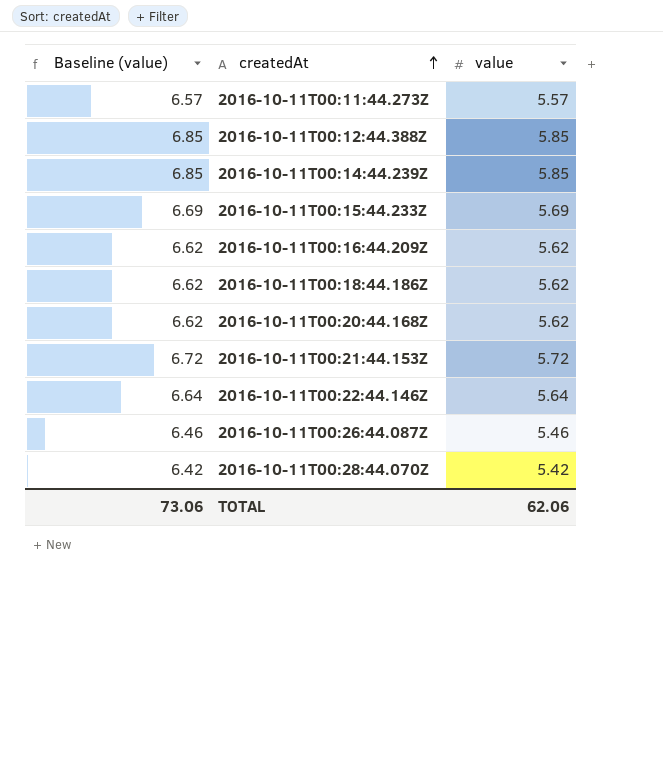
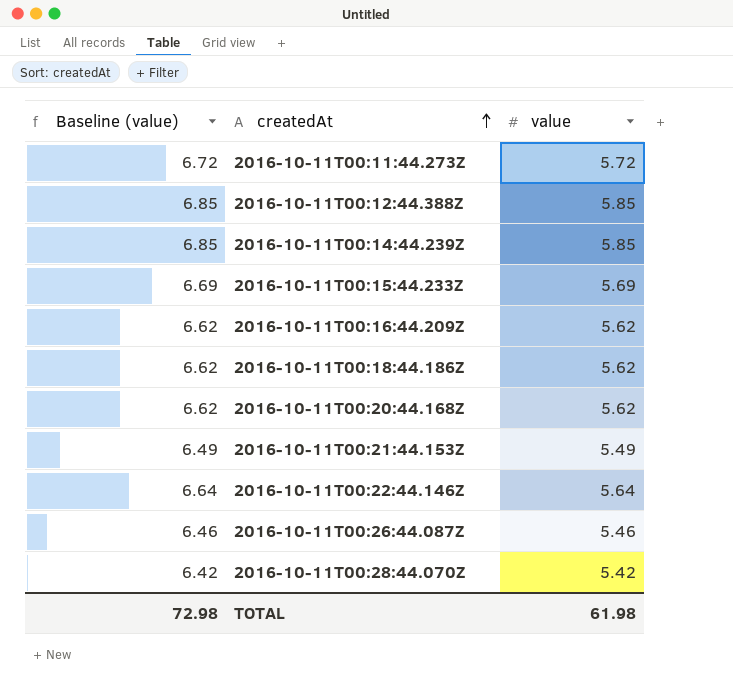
2016-10-11T00:11:44.273Z | Baseline (value): 6.57 -> 6.72
2016-10-11T00:11:44.273Z | value: 5.57 -> 5.72
2016-10-11T00:21:44.153Z | Baseline (value): 6.72 -> 6.49
2016-10-11T00:21:44.153Z | value: 5.72 -> 5.49
TOTAL | Baseline (value): 73.06 -> 72.98
TOTAL | value: 62.06 -> 61.98

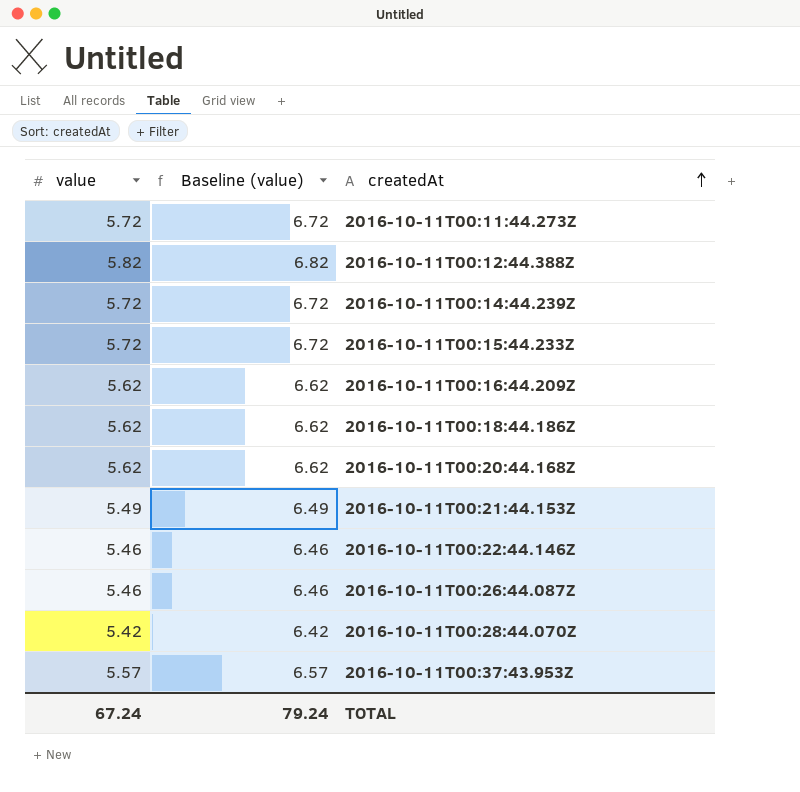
column value | position: 3 -> 1
2016-10-11T00:12:44.388Z | value: 5.85 -> 5.82
2016-10-11T00:12:44.388Z | Baseline (value): 6.85 -> 6.82
2016-10-11T00:14:44.239Z | value: 5.85 -> 5.72
2016-10-11T00:14:44.239Z | Baseline (value): 6.85 -> 6.72
2016-10-11T00:15:44.233Z | value: 5.69 -> 5.72
2016-10-11T00:15:44.233Z | Baseline (value): 6.69 -> 6.72
2016-10-11T00:22:44.146Z | value: 5.64 -> 5.46
2016-10-11T00:22:44.146Z | Baseline (value): 6.64 -> 6.46
row 2016-10-11T00:37:43.953Z: none -> 5.57 | 6.57
TOTAL | value: 61.98 -> 67.24
TOTAL | Baseline (value): 72.98 -> 79.24

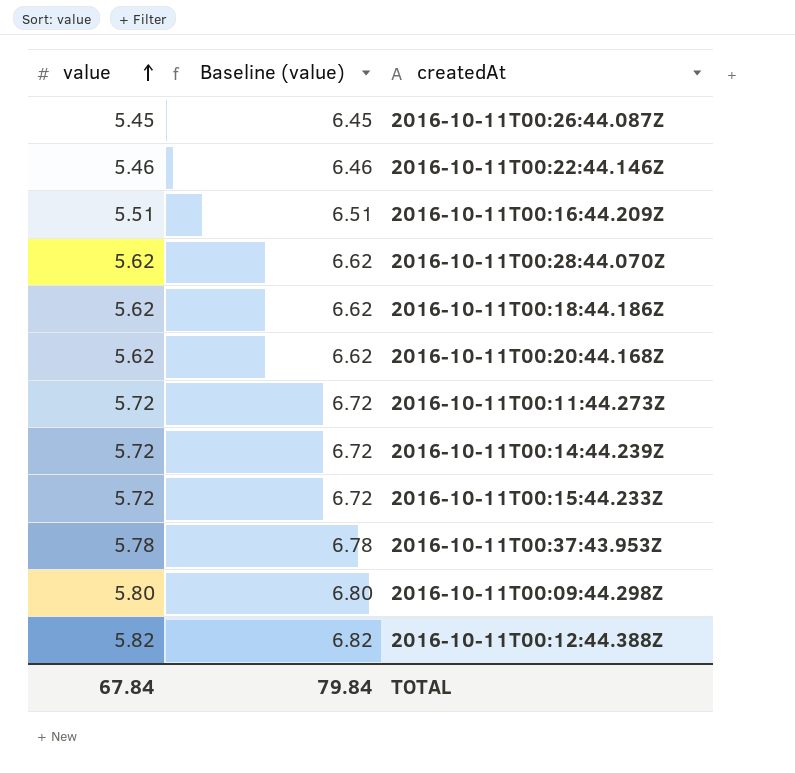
row order: createdAt ascending -> value ascending
row 2016-10-11T00:21:44.153Z: 5.49 | 6.49 -> none
2016-10-11T00:26:44.087Z | value: 5.46 -> 5.45
2016-10-11T00:26:44.087Z | Baseline (value): 6.46 -> 6.45
2016-10-11T00:16:44.209Z | value: 5.62 -> 5.51
2016-10-11T00:16:44.209Z | Baseline (value): 6.62 -> 6.51
2016-10-11T00:28:44.070Z | value: 5.42 -> 5.62
2016-10-11T00:28:44.070Z | Baseline (value): 6.42 -> 6.62
2016-10-11T00:37:43.953Z | value: 5.57 -> 5.78
2016-10-11T00:37:43.953Z | Baseline (value): 6.57 -> 6.78
row 2016-10-11T00:09:44.298Z: none -> 5.80 | 6.80
TOTAL | value: 67.24 -> 67.84
TOTAL | Baseline (value): 79.24 -> 79.84

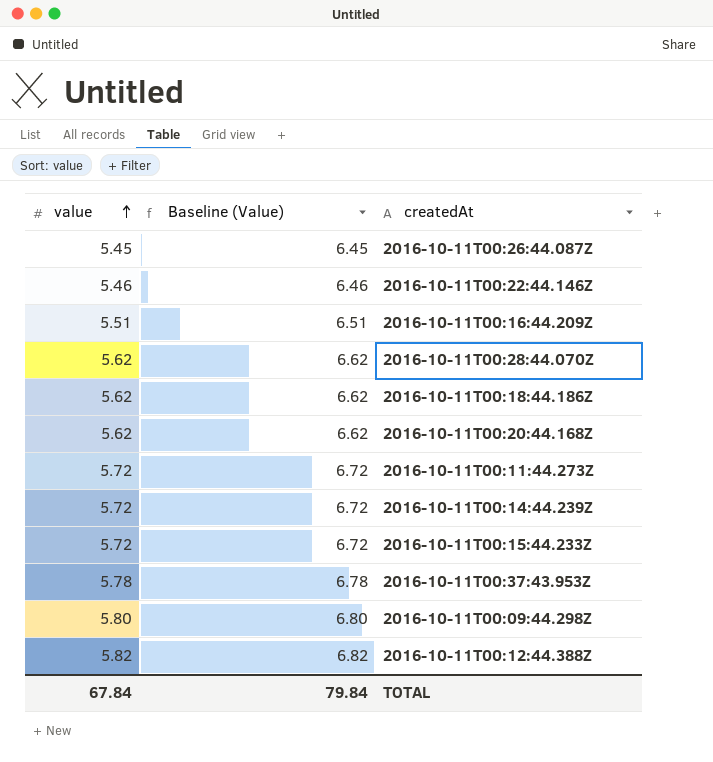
column name: Baseline (value) -> Baseline (Value)

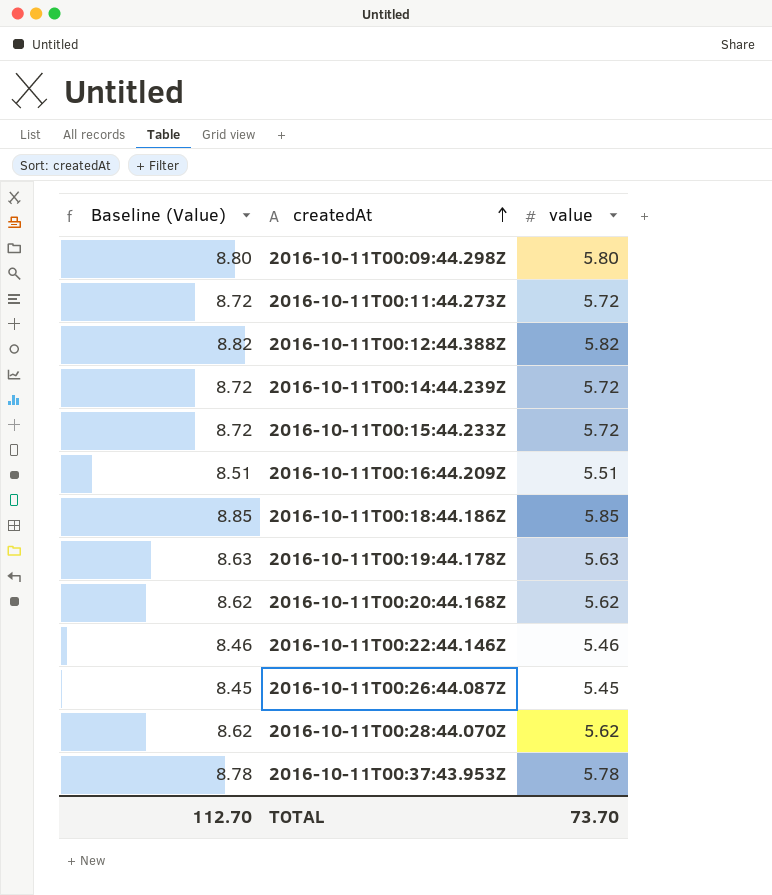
row order: value ascending -> createdAt ascending
column Baseline (Value) | formula: [value] + 1 -> [value] + 3
column value | position: 1 -> 3
2016-10-11T00:18:44.186Z | value: 5.62 -> 5.85
row 2016-10-11T00:19:44.178Z: none -> 8.63 | 5.63
TOTAL | Baseline (Value): 79.84 -> 112.70
TOTAL | value: 67.84 -> 73.70

